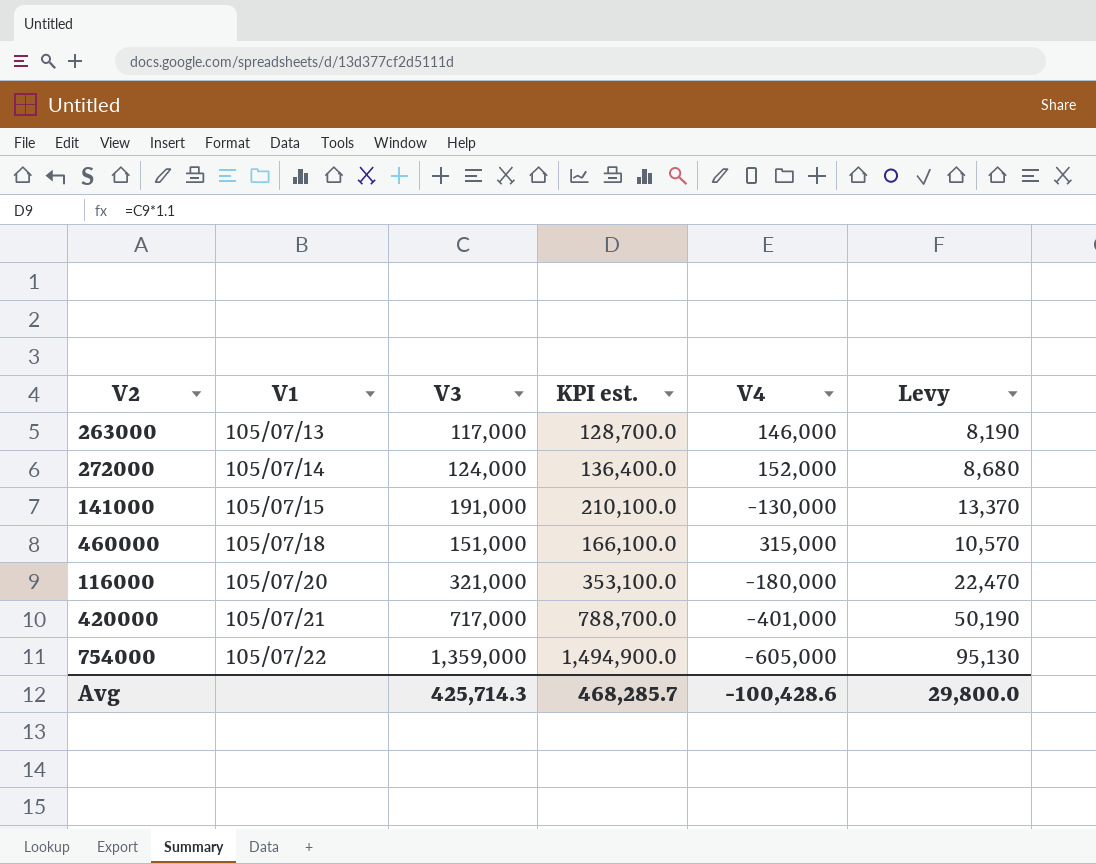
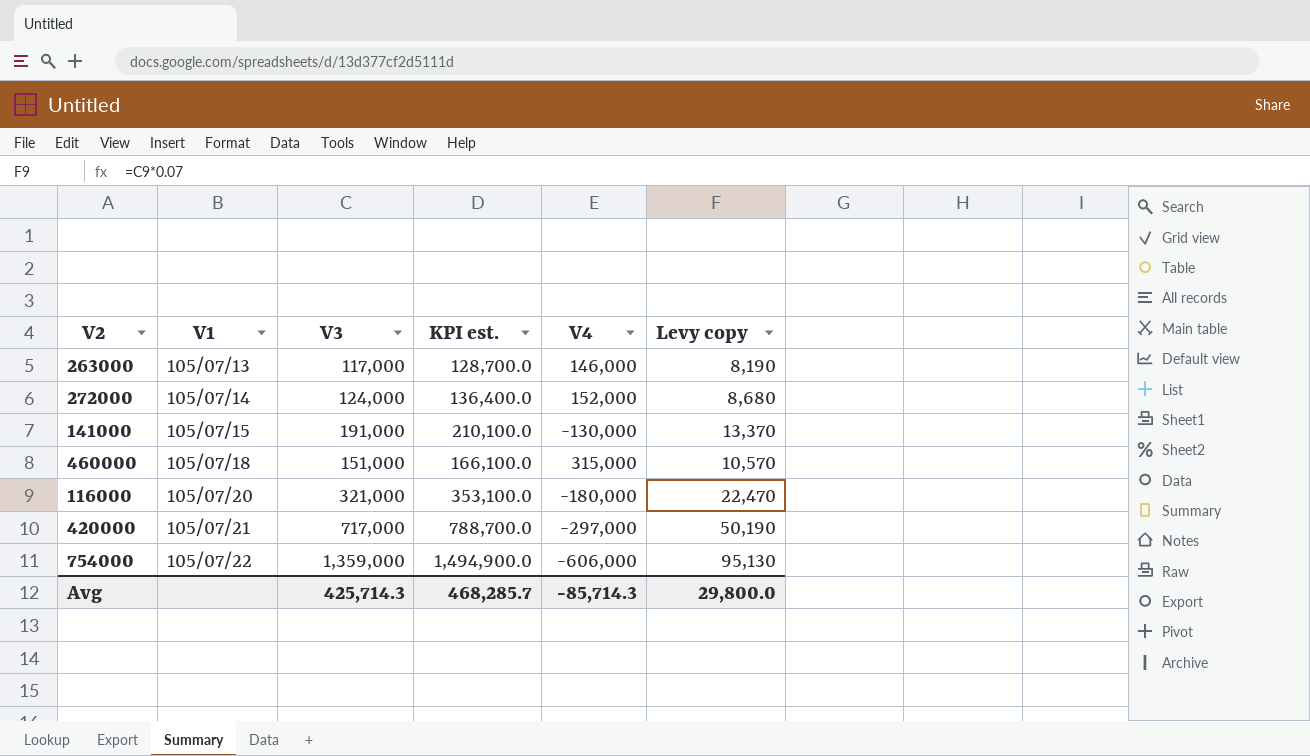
column name: Levy -> Levy copy
420000 | V4: -401,000 -> -297,000
754000 | V4: -605,000 -> -606,000
Avg | V4: -100,428.6 -> -85,714.3

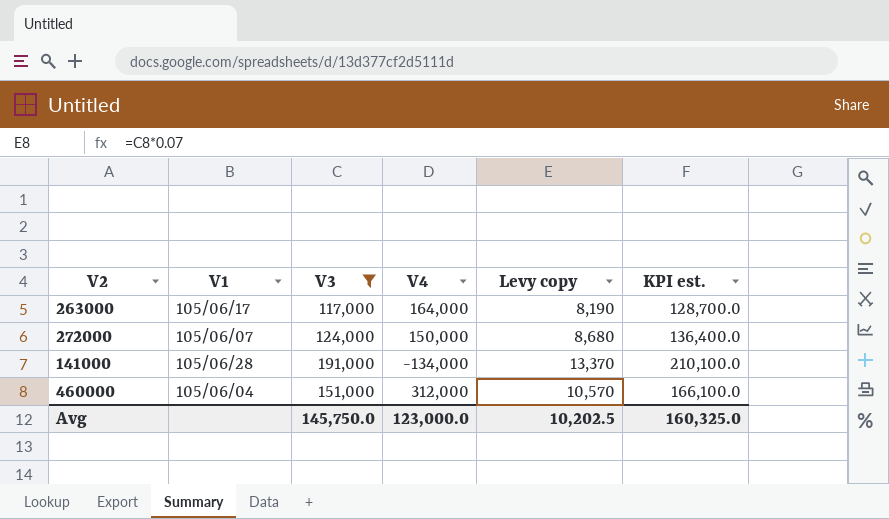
filter: none -> V3 <= 191,000
column KPI est. | position: 4 -> 6
263000 | V1: 105/07/13 -> 105/06/17
263000 | V4: 146,000 -> 164,000
272000 | V1: 105/07/14 -> 105/06/07
272000 | V4: 152,000 -> 150,000
141000 | V1: 105/07/15 -> 105/06/28
141000 | V4: -130,000 -> -134,000
460000 | V1: 105/07/18 -> 105/06/04
460000 | V4: 315,000 -> 312,000
Avg | V3: 425,714.3 -> 145,750.0
Avg | V4: -85,714.3 -> 123,000.0
Avg | Levy copy: 29,800.0 -> 10,202.5
Avg | KPI est.: 468,285.7 -> 160,325.0

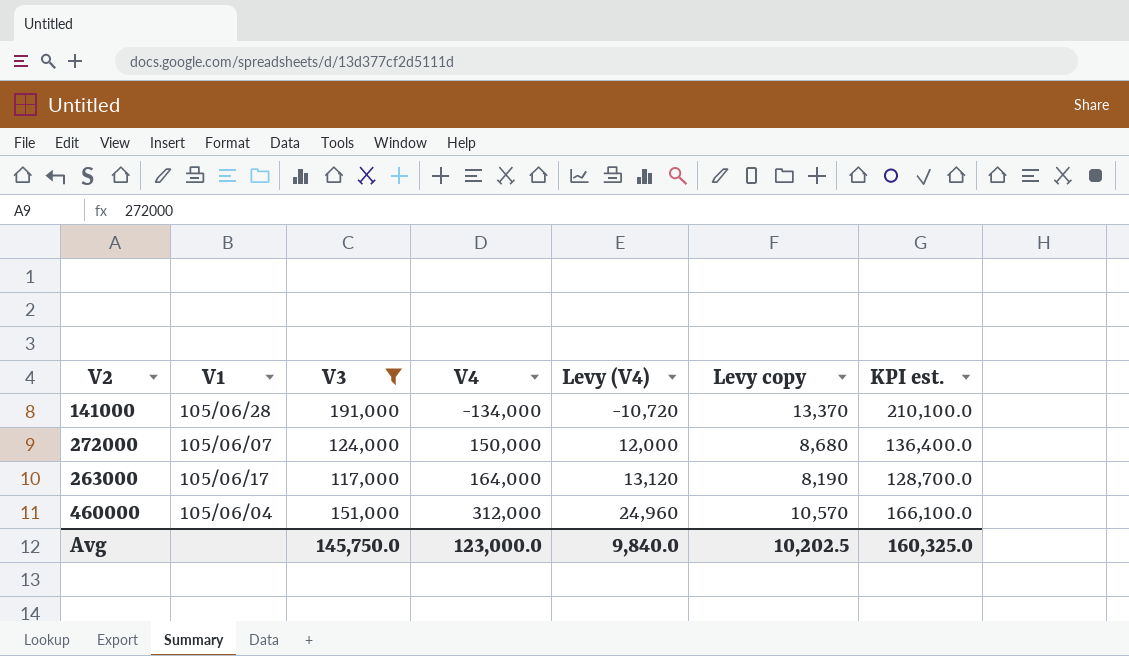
row order: none -> V4 ascending
column Levy (V4) | formula: none -> [V4] * 0.08

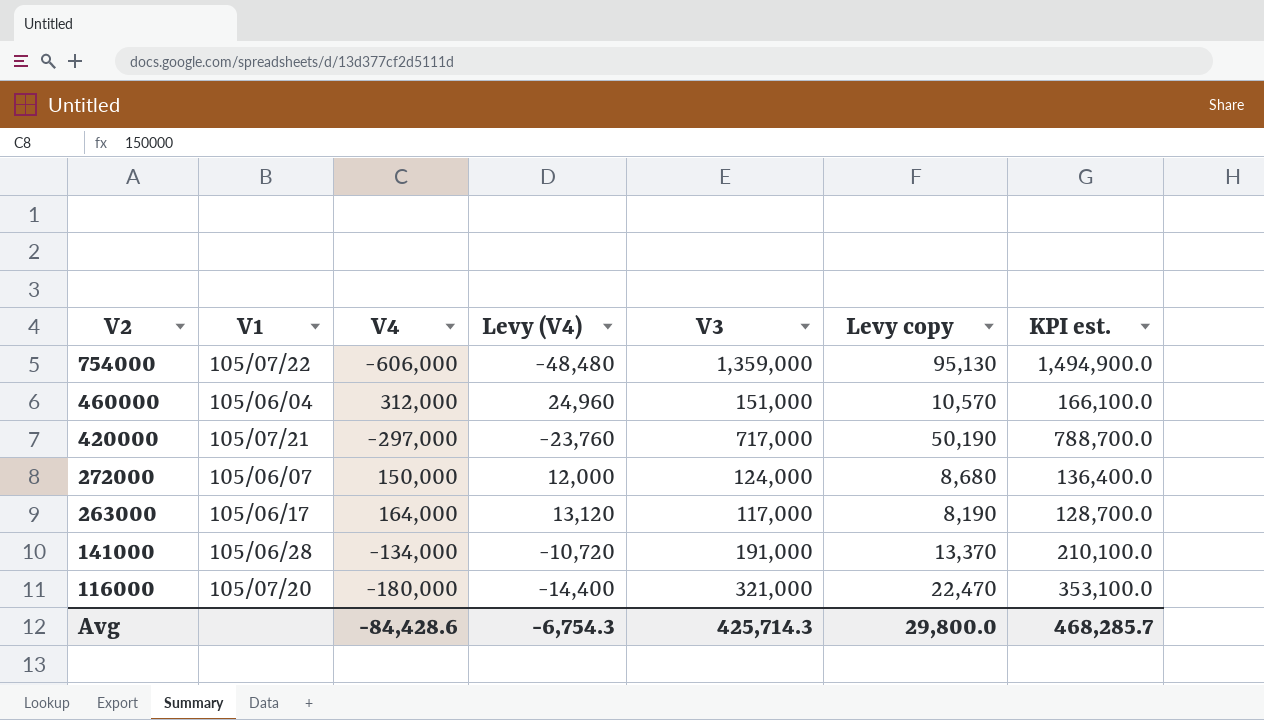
filter: V3 <= 191,000 -> none
row order: V4 ascending -> V2 descending
column V3 | position: 3 -> 5
Avg | V4: 123,000.0 -> -84,428.6
Avg | Levy (V4): 9,840.0 -> -6,754.3
Avg | V3: 145,750.0 -> 425,714.3
Avg | Levy copy: 10,202.5 -> 29,800.0
Avg | KPI est.: 160,325.0 -> 468,285.7

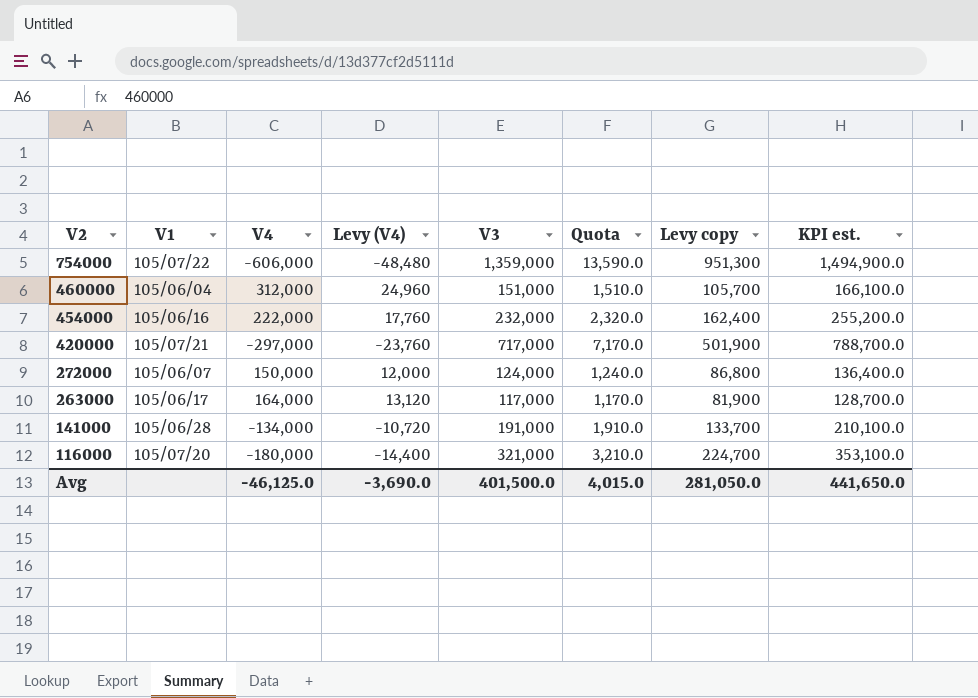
column Quota | formula: none -> [V3] * 0.01
column Levy copy | formula: [V3] * 0.07 -> [V3] * 0.7
row 454000: none -> 105/06/16 | 222,000 | 17,760 | 232,000 | 2,320.0 | 162,400 | 255,200.0
Avg | V4: -84,428.6 -> -46,125.0
Avg | Levy (V4): -6,754.3 -> -3,690.0
Avg | V3: 425,714.3 -> 401,500.0
Avg | Levy copy: 29,800.0 -> 281,050.0
Avg | KPI est.: 468,285.7 -> 441,650.0

